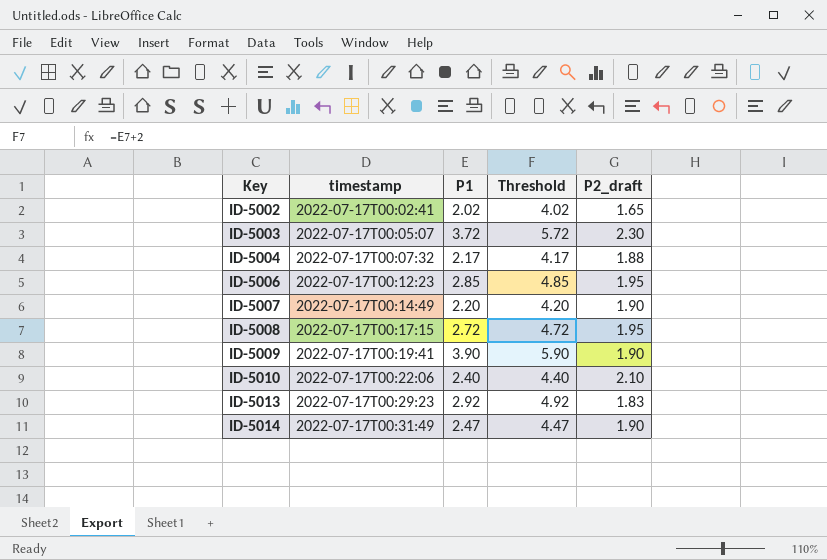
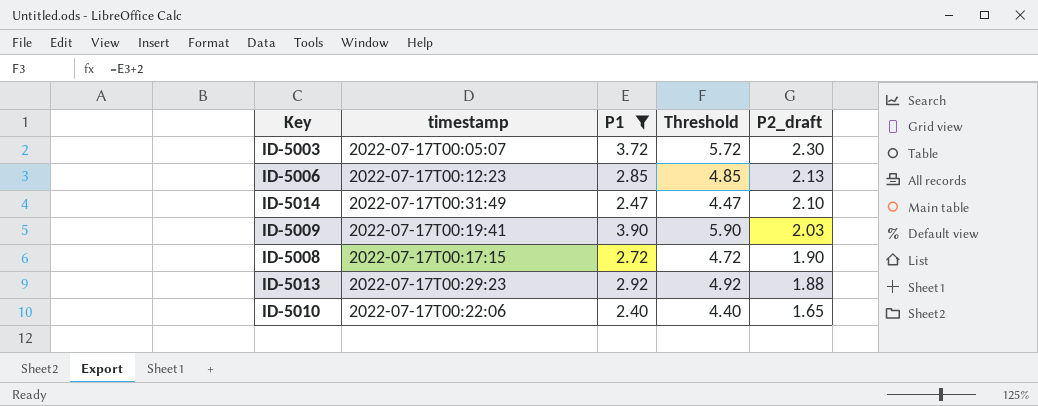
filter: none -> P1 >= 2.40
row order: Key ascending -> P2_draft descending
ID-5006 | P2_draft: 1.95 -> 2.13
ID-5014 | P2_draft: 1.90 -> 2.10
ID-5009 | P2_draft: 1.90 -> 2.03
ID-5008 | P2_draft: 1.95 -> 1.90
ID-5013 | P2_draft: 1.83 -> 1.88
ID-5010 | P2_draft: 2.10 -> 1.65

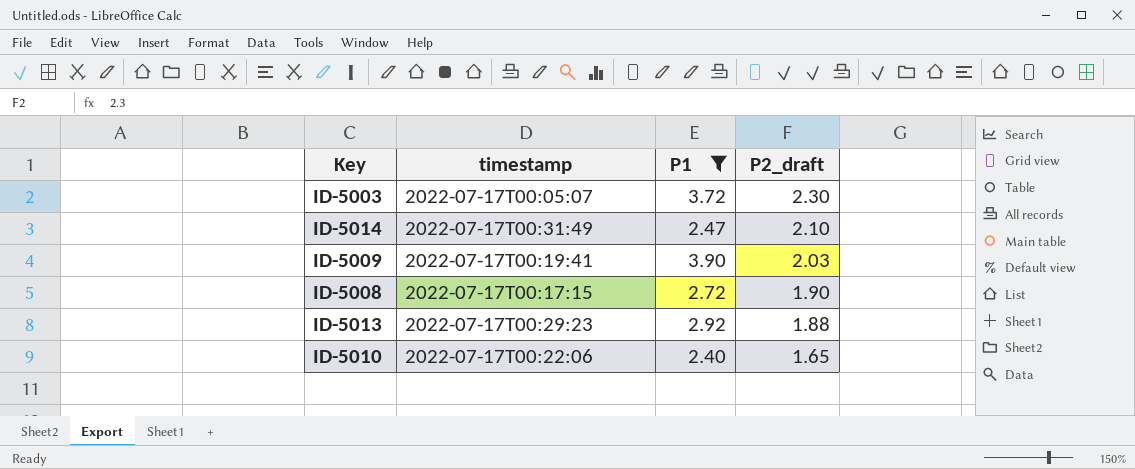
column Threshold | formula: [P1] + 2 -> none
row ID-5006: 2022-07-17T00:12:23 | 2.85 | 4.85 | 2.13 -> none

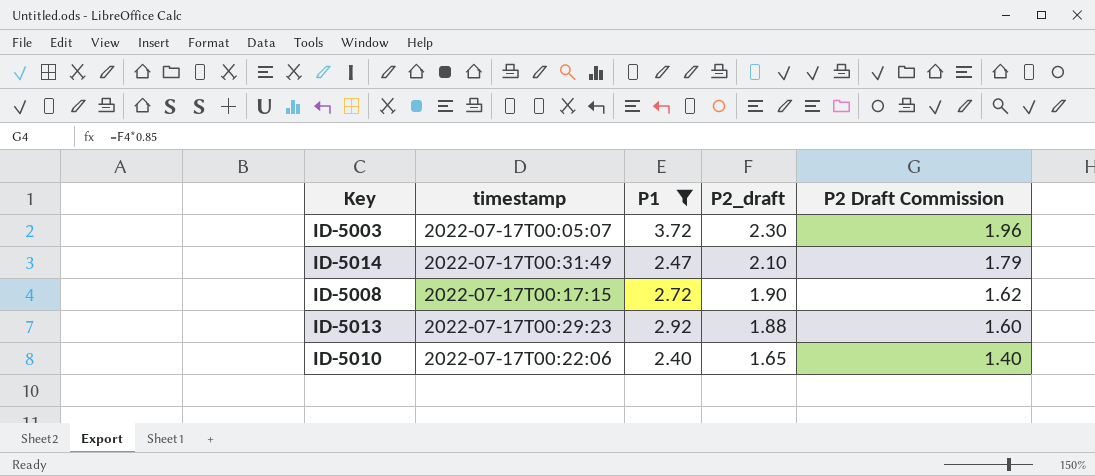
column P2 Draft Commission | formula: none -> [P2_draft] * 0.85
row ID-5009: 2022-07-17T00:19:41 | 3.90 | 2.03 -> none

